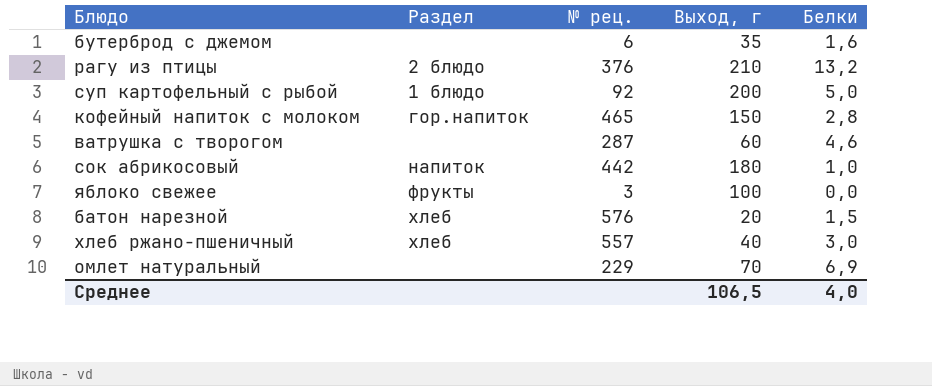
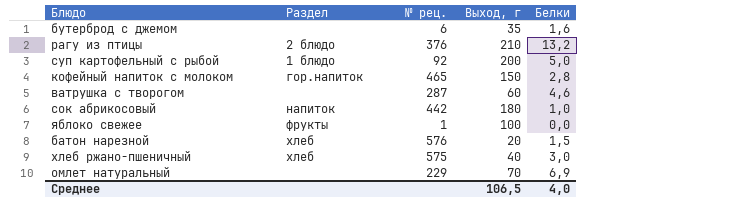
яблоко свежее | № рец.: 3 -> 1
хлеб ржано-пшеничный | № рец.: 557 -> 575

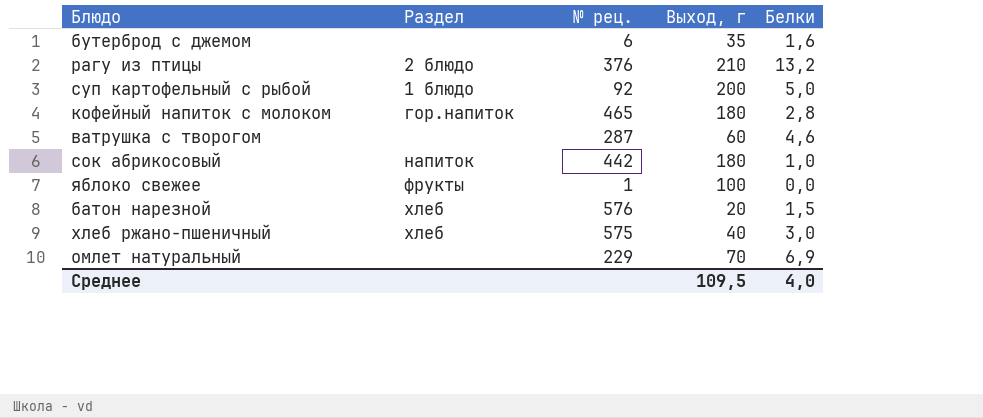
кофейный напиток с молоком | Выход, г: 150 -> 180
Среднее | Выход, г: 106,5 -> 109,5

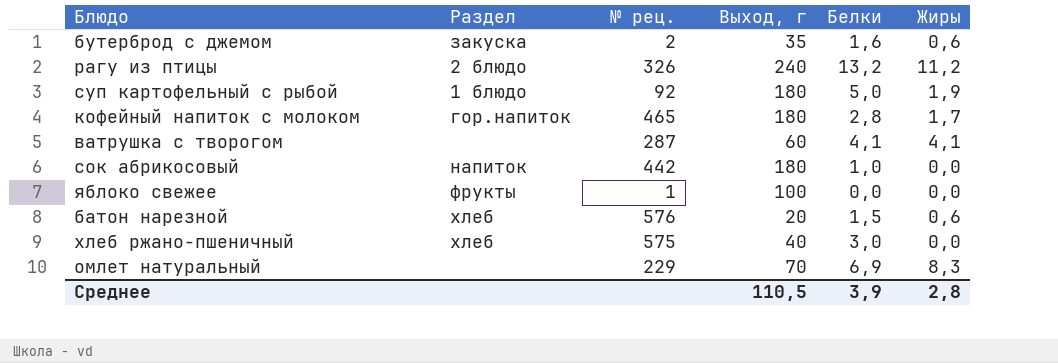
column Жиры | position: none -> 6
бутерброд с джемом | Раздел: none -> закуска
бутерброд с джемом | № рец.: 6 -> 2
рагу из птицы | № рец.: 376 -> 326
рагу из птицы | Выход, г: 210 -> 240
суп картофельный с рыбой | Выход, г: 200 -> 180
ватрушка с творогом | Белки: 4,6 -> 4,1
Среднее | Выход, г: 109,5 -> 110,5
Среднее | Белки: 4,0 -> 3,9

